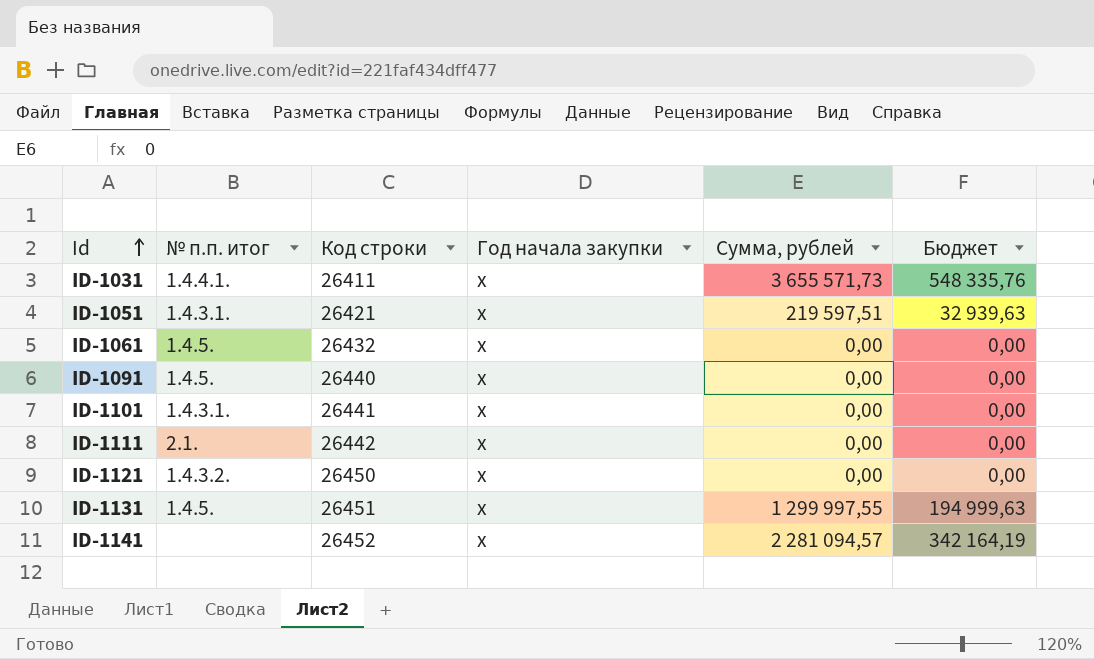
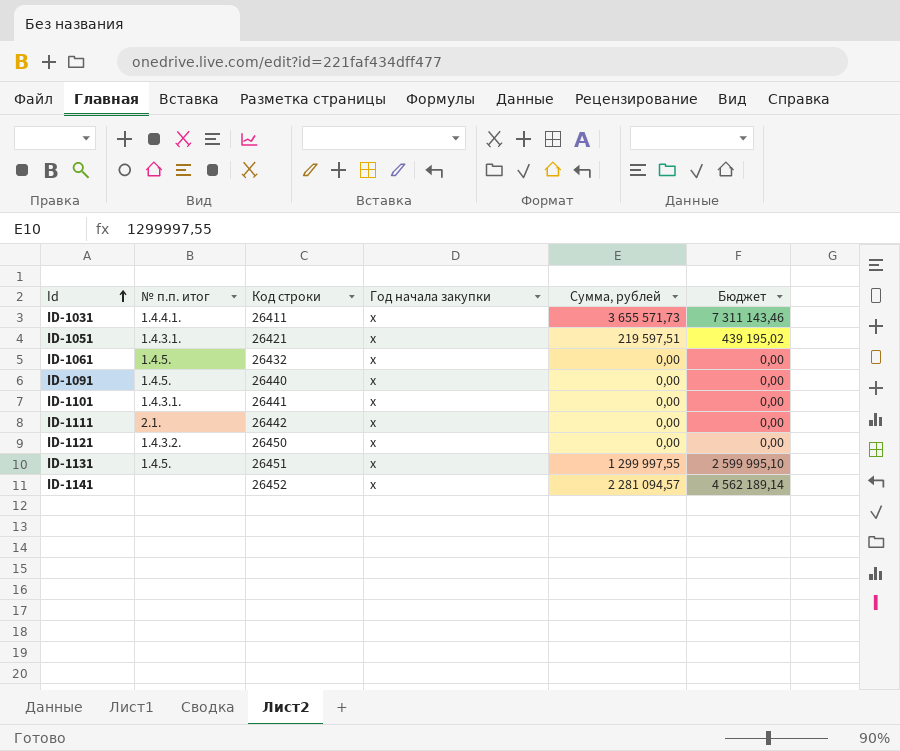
column Бюджет | formula: [Сумма, рублей] * 0,15 -> [Сумма, рублей] * 2

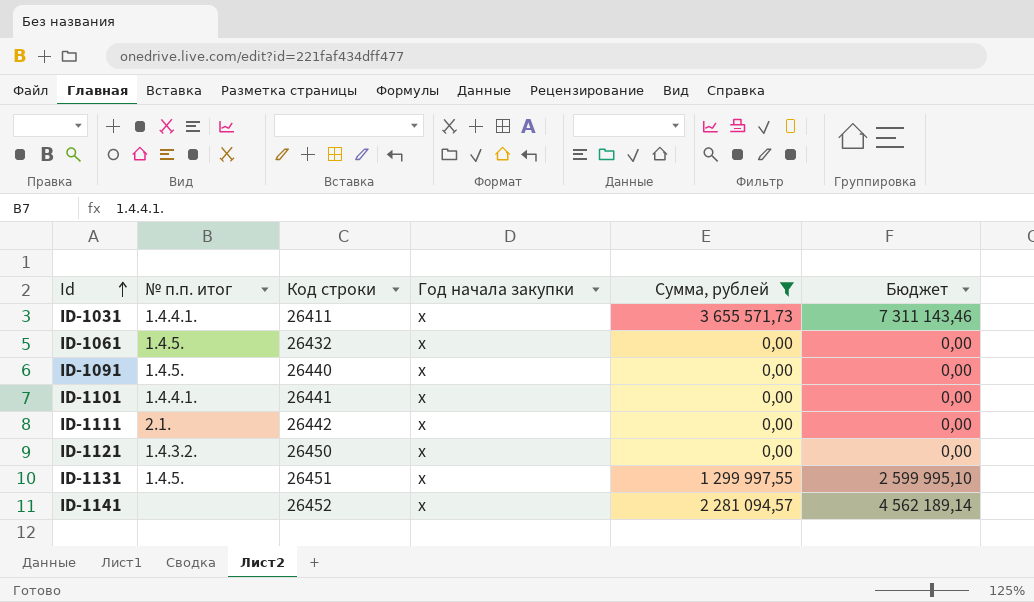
filter: none -> Сумма, рублей != 219 597,51
ID-1101 | № п.п. итог: 1.4.3.1. -> 1.4.4.1.

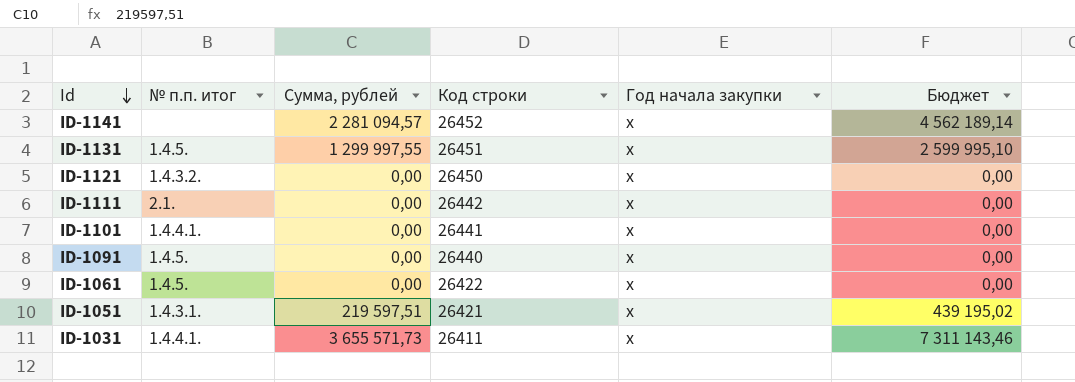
filter: Сумма, рублей != 219 597,51 -> none
row order: Id ascending -> Id descending
column Сумма, рублей | position: 5 -> 3
ID-1061 | Код строки: 26432 -> 26422

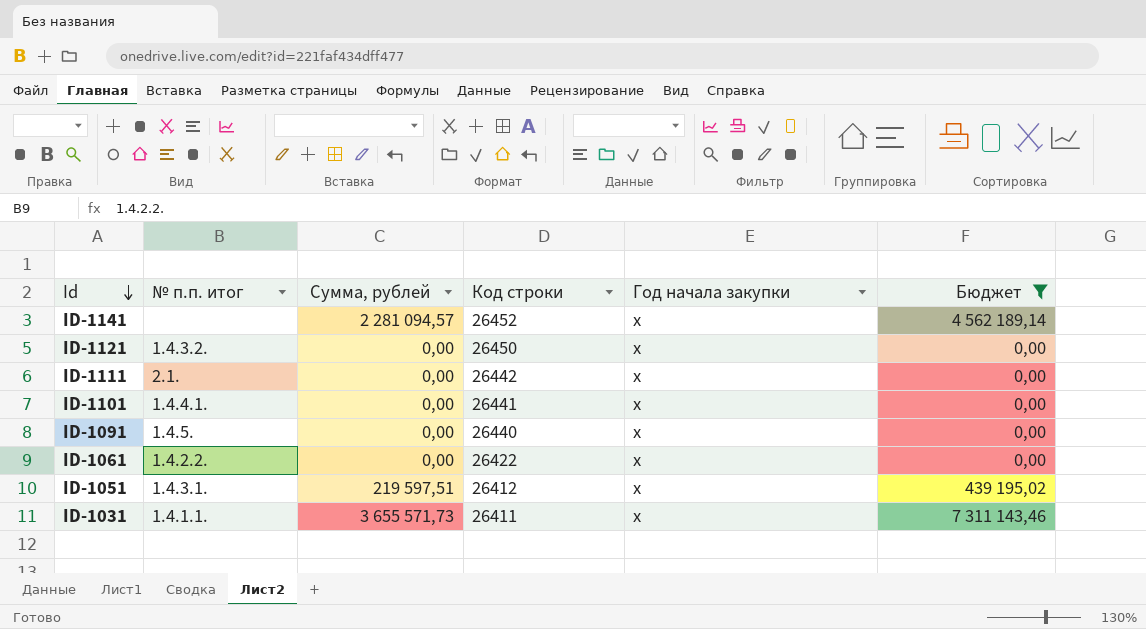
filter: none -> Бюджет != 2 599 995,10
ID-1061 | № п.п. итог: 1.4.5. -> 1.4.2.2.
ID-1051 | Код строки: 26421 -> 26412
ID-1031 | № п.п. итог: 1.4.4.1. -> 1.4.1.1.

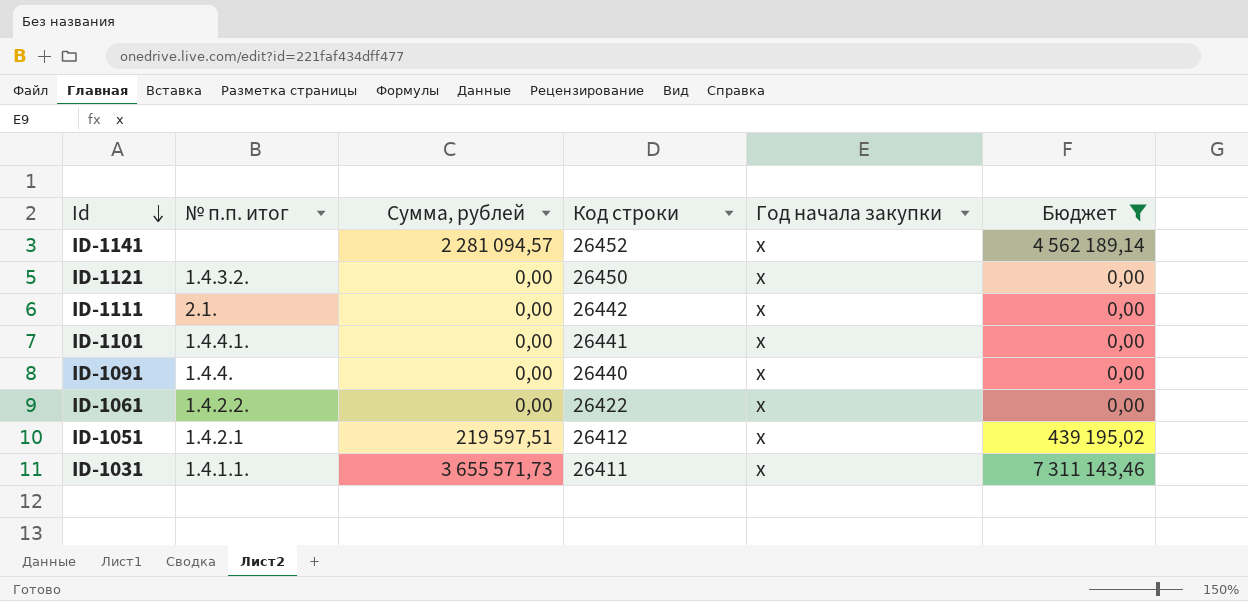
ID-1091 | № п.п. итог: 1.4.5. -> 1.4.4.
ID-1051 | № п.п. итог: 1.4.3.1. -> 1.4.2.1

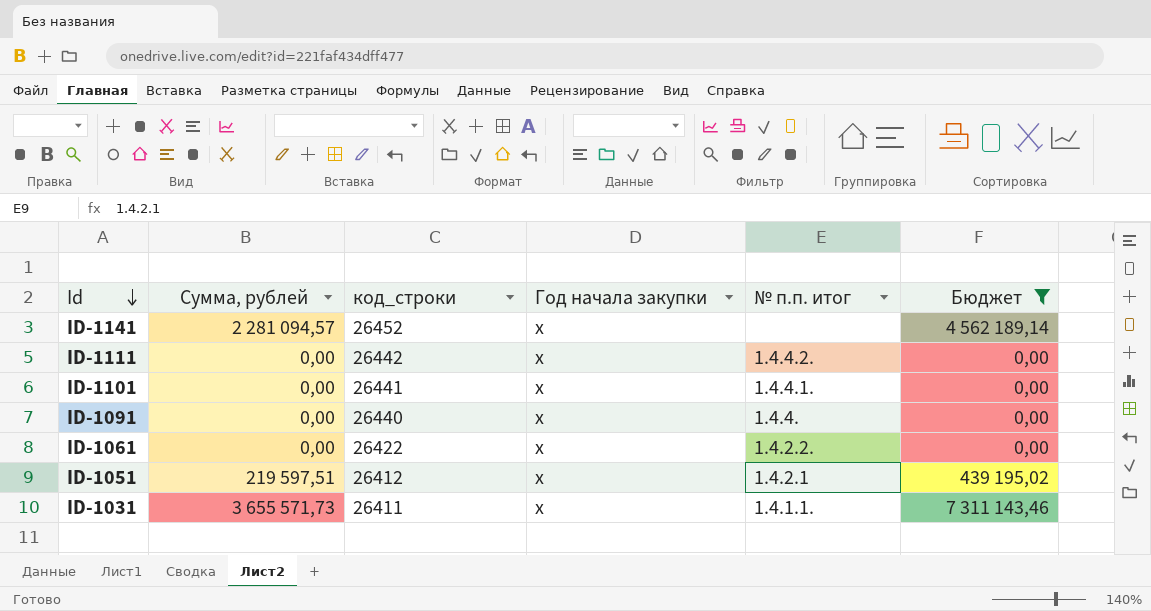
column name: Код строки -> код_строки
column № п.п. итог | position: 2 -> 5
row ID-1121: 1.4.3.2. | 0,00 | 26450 | x | 0,00 -> none
ID-1111 | № п.п. итог: 2.1. -> 1.4.4.2.

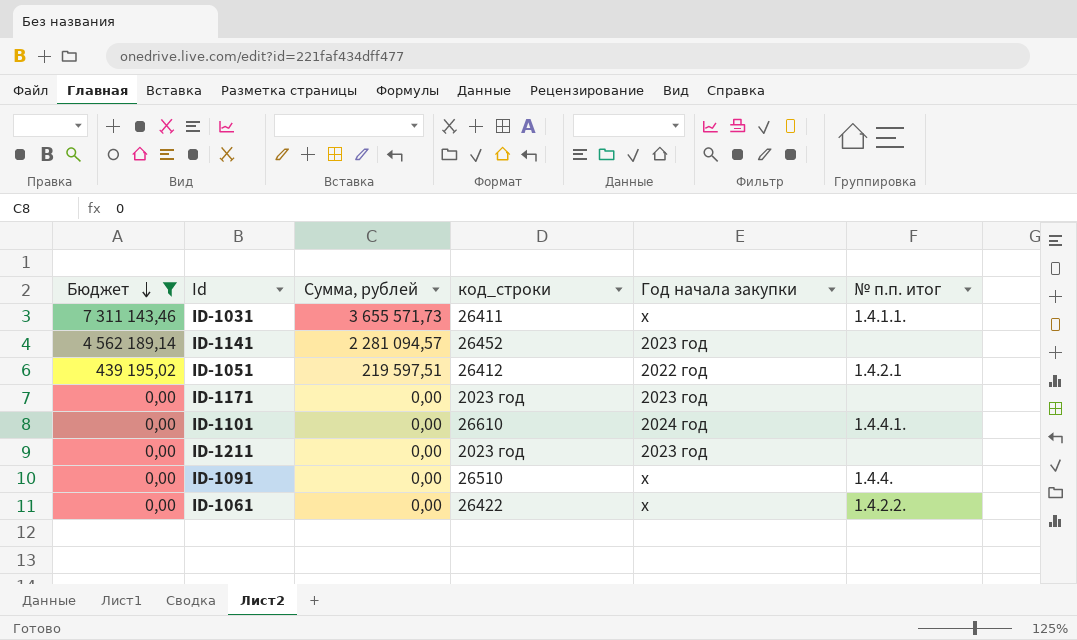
row order: Id descending -> Бюджет descending
column Бюджет | position: 6 -> 1
row ID-1111: 0,00 | 26442 | x | 1.4.4.2. | 0,00 -> none
ID-1141 | Год начала закупки: x -> 2023 год
ID-1051 | Год начала закупки: x -> 2022 год
row ID-1171: none -> 0,00 | 0,00 | 2023 год | 2023 год | none
ID-1101 | код_строки: 26441 -> 26610
ID-1101 | Год начала закупки: x -> 2024 год
row ID-1211: none -> 0,00 | 0,00 | 2023 год | 2023 год | none
ID-1091 | код_строки: 26440 -> 26510

